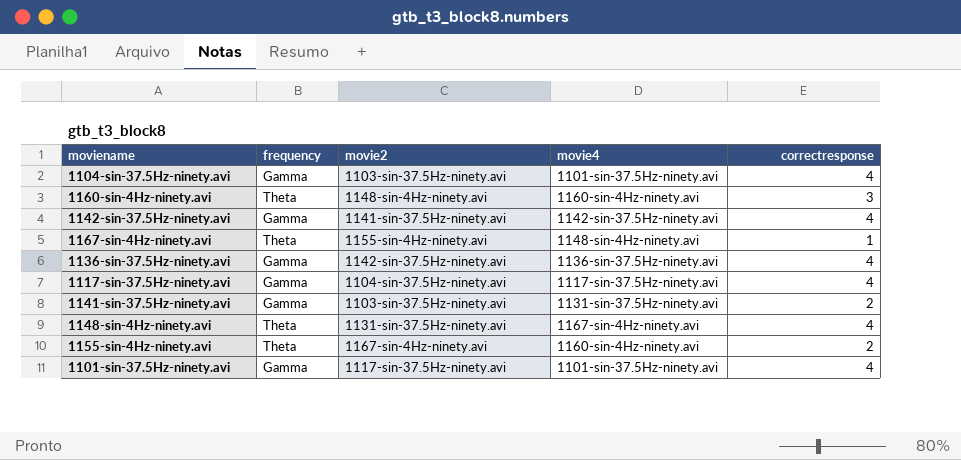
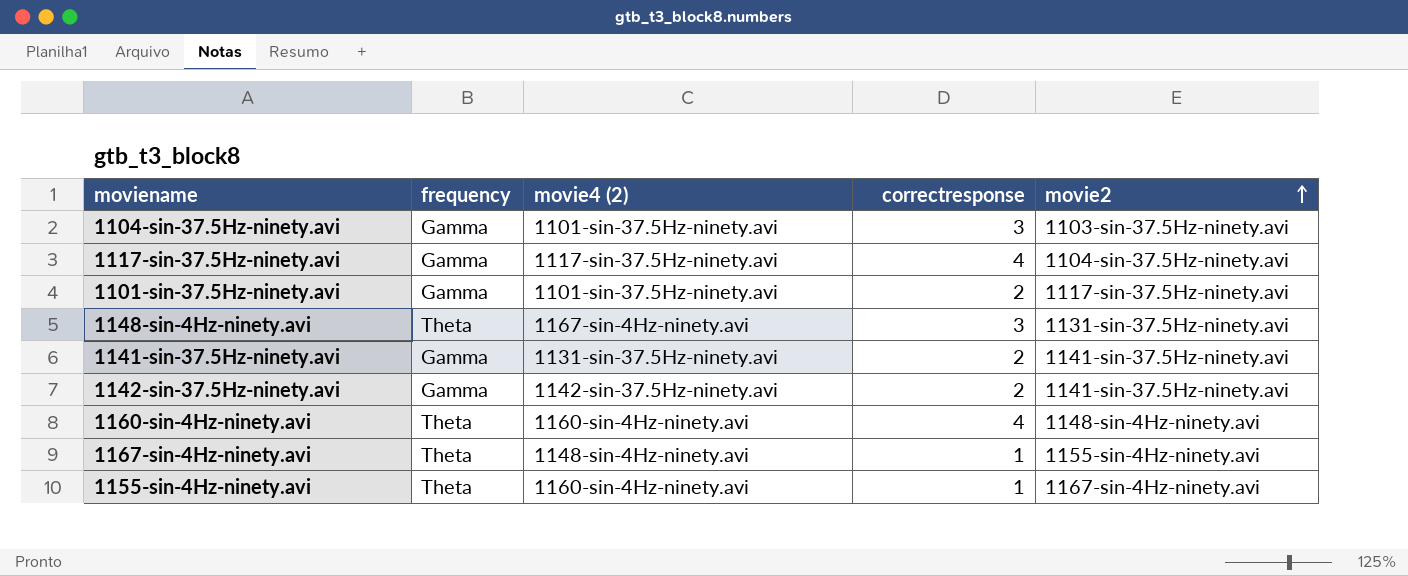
row order: none -> movie2 ascending
column name: movie4 -> movie4 (2)
column movie2 | position: 3 -> 5
row 1136-sin-37.5Hz-ninety.avi: Gamma | 1142-sin-37.5Hz-ninety.avi | 1136-sin-37.5Hz-ninety.avi | 4 -> none
1104-sin-37.5Hz-ninety.avi | correctresponse: 4 -> 3
1101-sin-37.5Hz-ninety.avi | correctresponse: 4 -> 2
1148-sin-4Hz-ninety.avi | correctresponse: 4 -> 3
1141-sin-37.5Hz-ninety.avi | movie2: 1103-sin-37.5Hz-ninety.avi -> 1141-sin-37.5Hz-ninety.avi
1142-sin-37.5Hz-ninety.avi | correctresponse: 4 -> 2
1160-sin-4Hz-ninety.avi | correctresponse: 3 -> 4
1155-sin-4Hz-ninety.avi | correctresponse: 2 -> 1

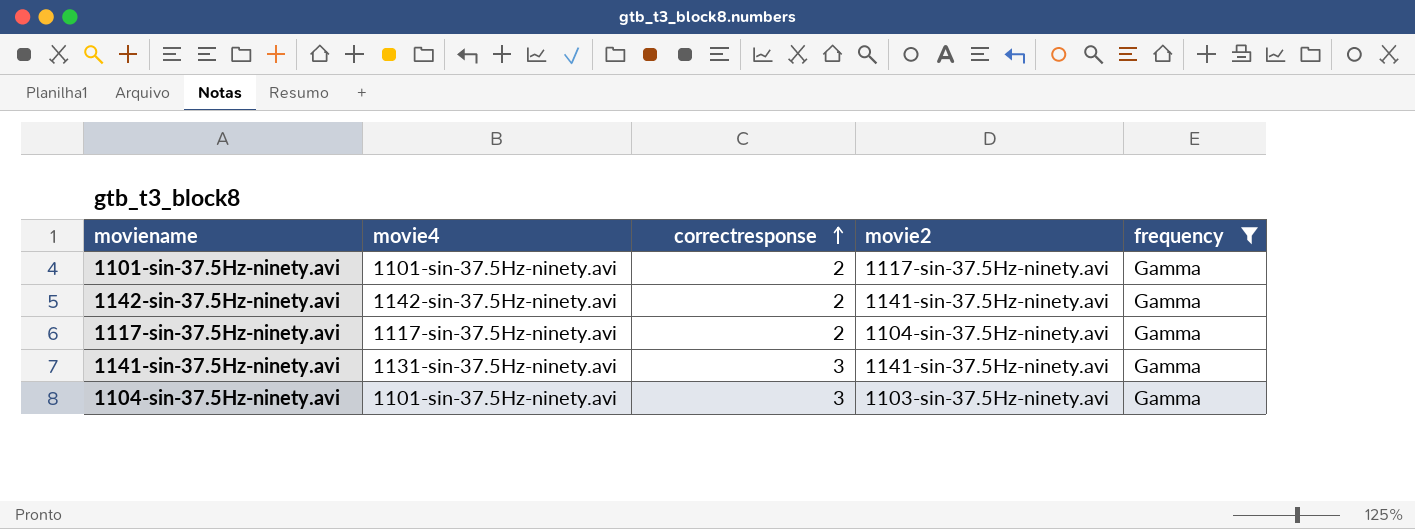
filter: none -> frequency = Gamma
row order: movie2 ascending -> correctresponse ascending
column name: movie4 (2) -> movie4
column frequency | position: 2 -> 5
1117-sin-37.5Hz-ninety.avi | correctresponse: 4 -> 2
1141-sin-37.5Hz-ninety.avi | correctresponse: 2 -> 3

